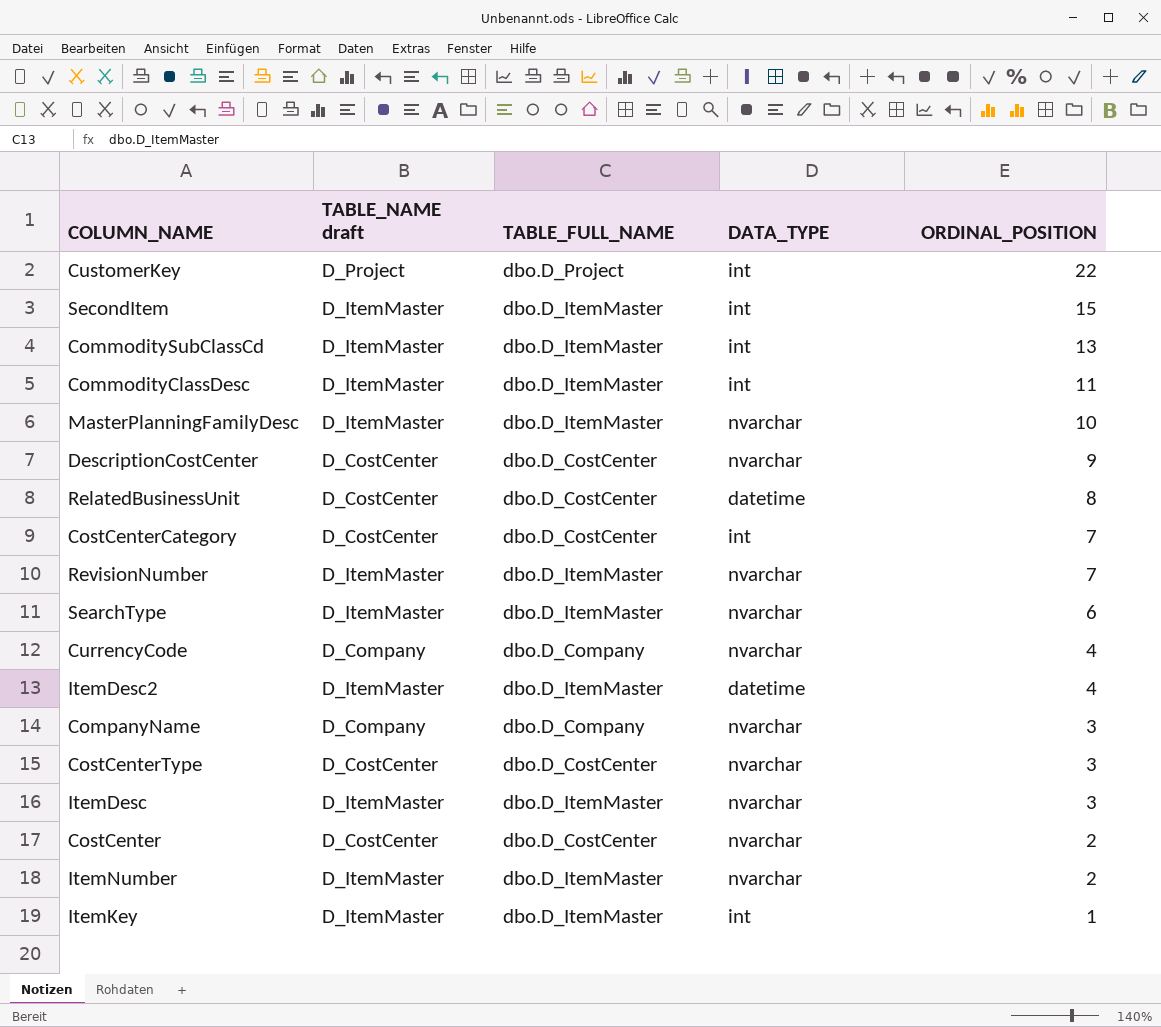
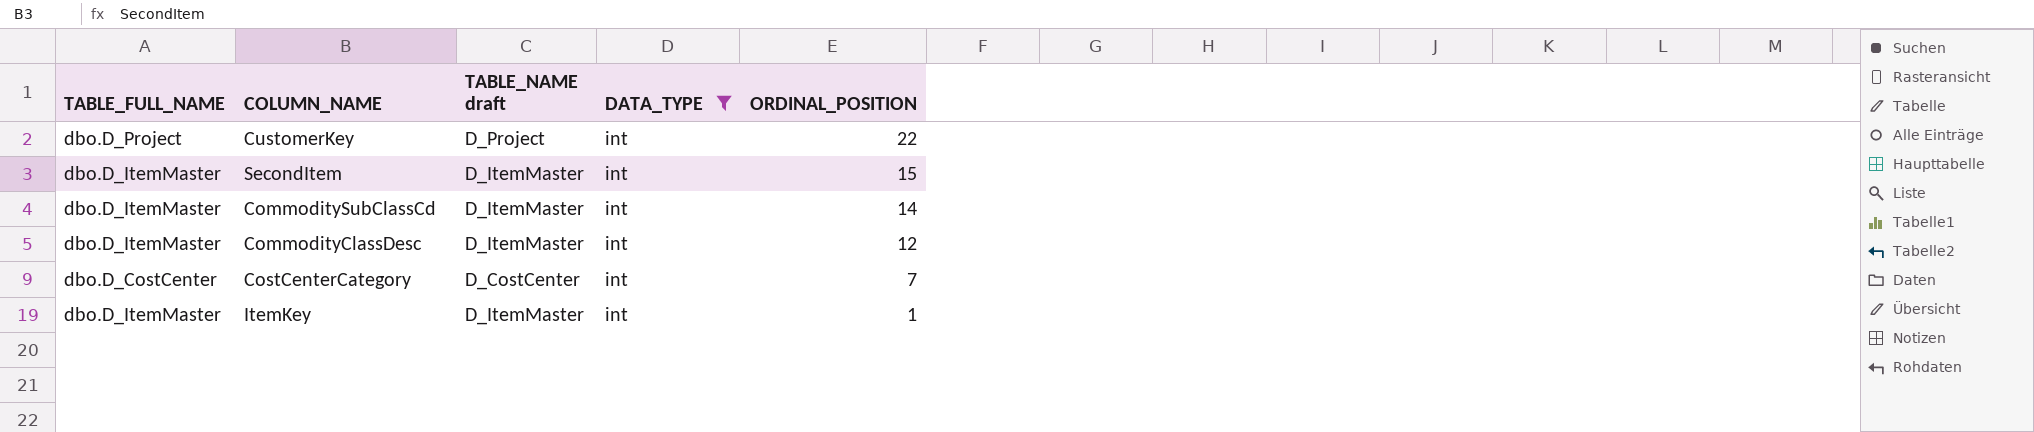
filter: none -> DATA_TYPE = int
column TABLE_FULL_NAME | position: 3 -> 1
CommoditySubClassCd | ORDINAL_POSITION: 13 -> 14
CommodityClassDesc | ORDINAL_POSITION: 11 -> 12

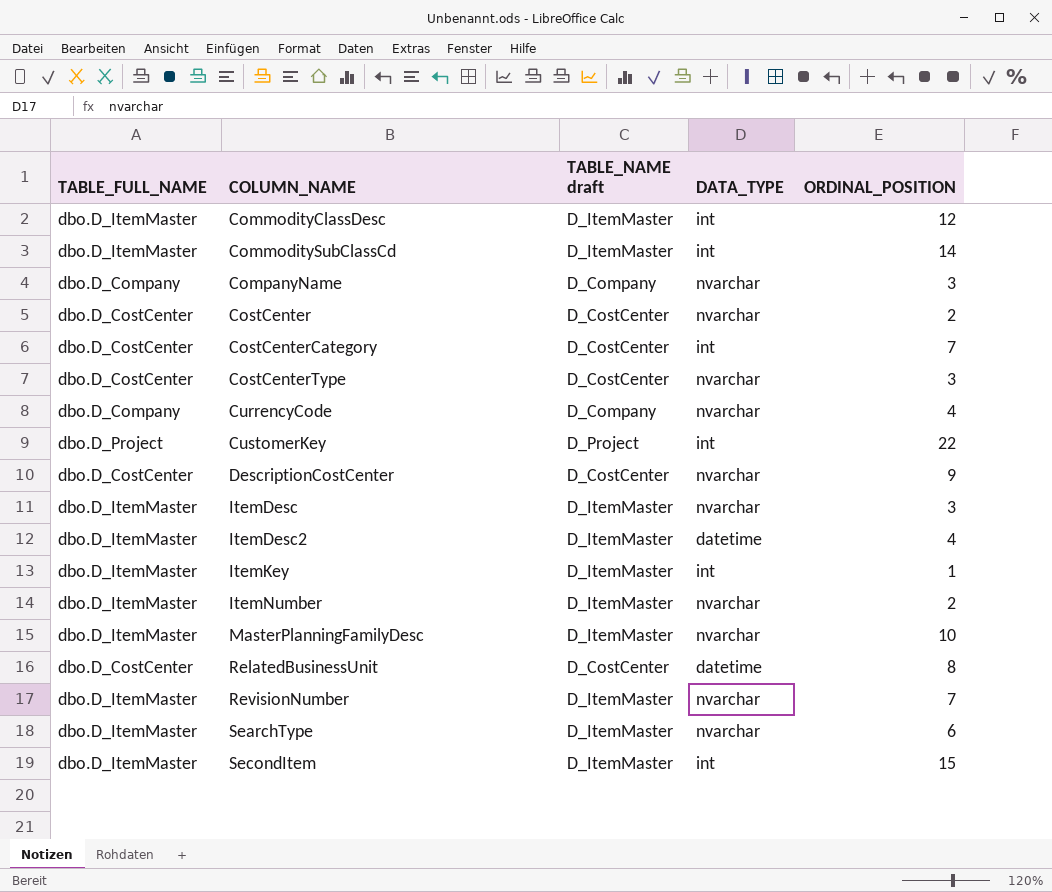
filter: DATA_TYPE = int -> none
row order: ORDINAL_POSITION descending -> COLUMN_NAME ascending

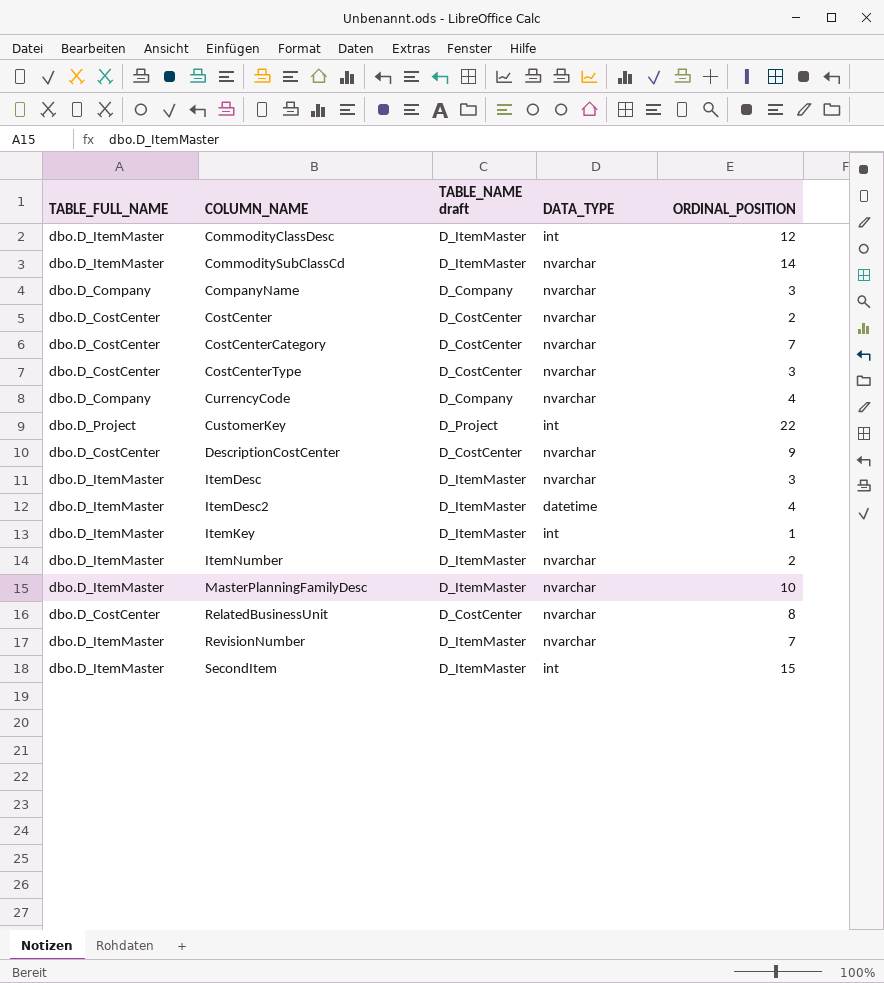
row SearchType: dbo.D_ItemMaster | D_ItemMaster | nvarchar | 6 -> none
CommoditySubClassCd | DATA_TYPE: int -> nvarchar
CostCenterCategory | DATA_TYPE: int -> nvarchar
RelatedBusinessUnit | DATA_TYPE: datetime -> nvarchar

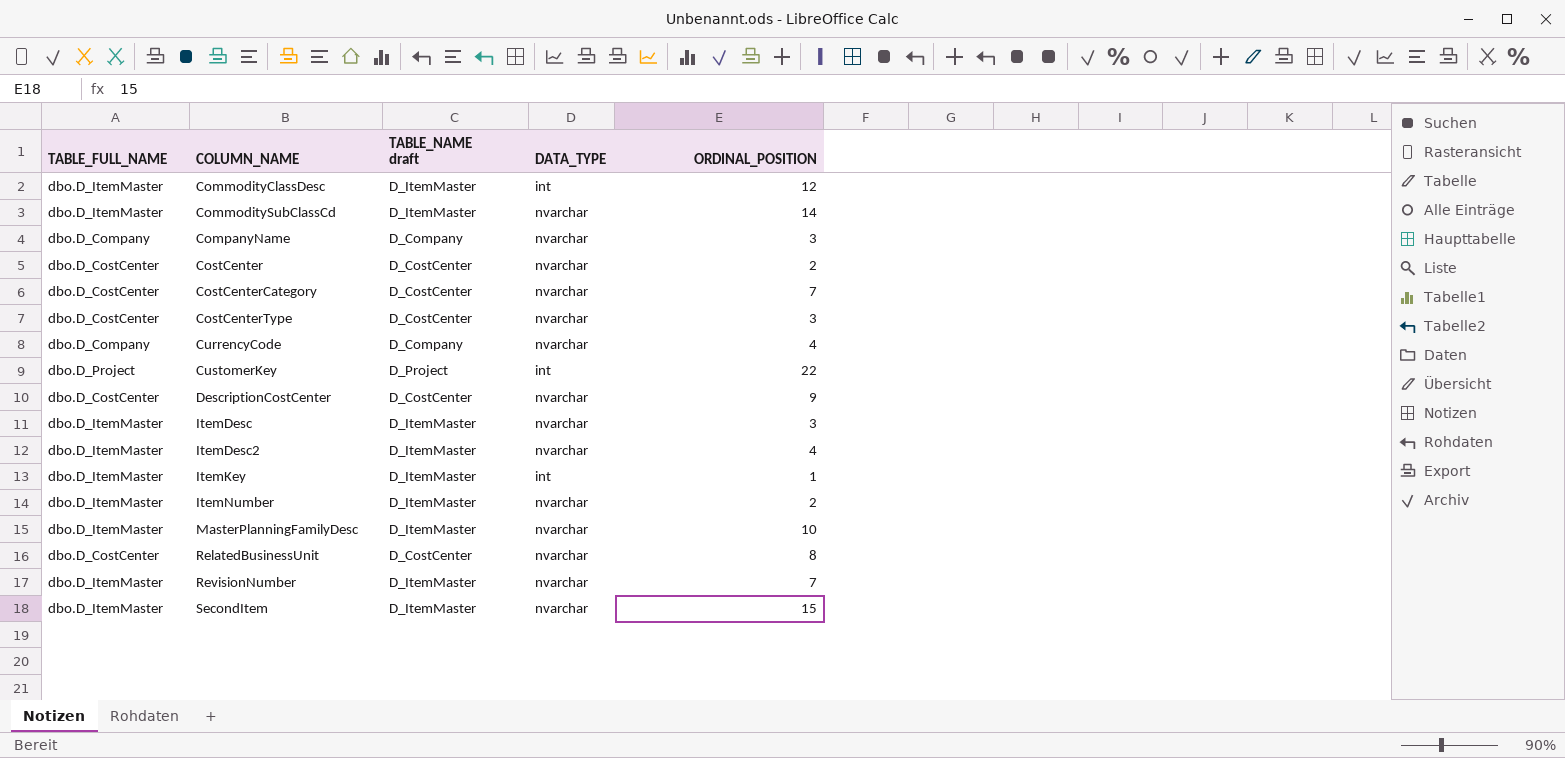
ItemDesc2 | DATA_TYPE: datetime -> nvarchar
SecondItem | DATA_TYPE: int -> nvarchar

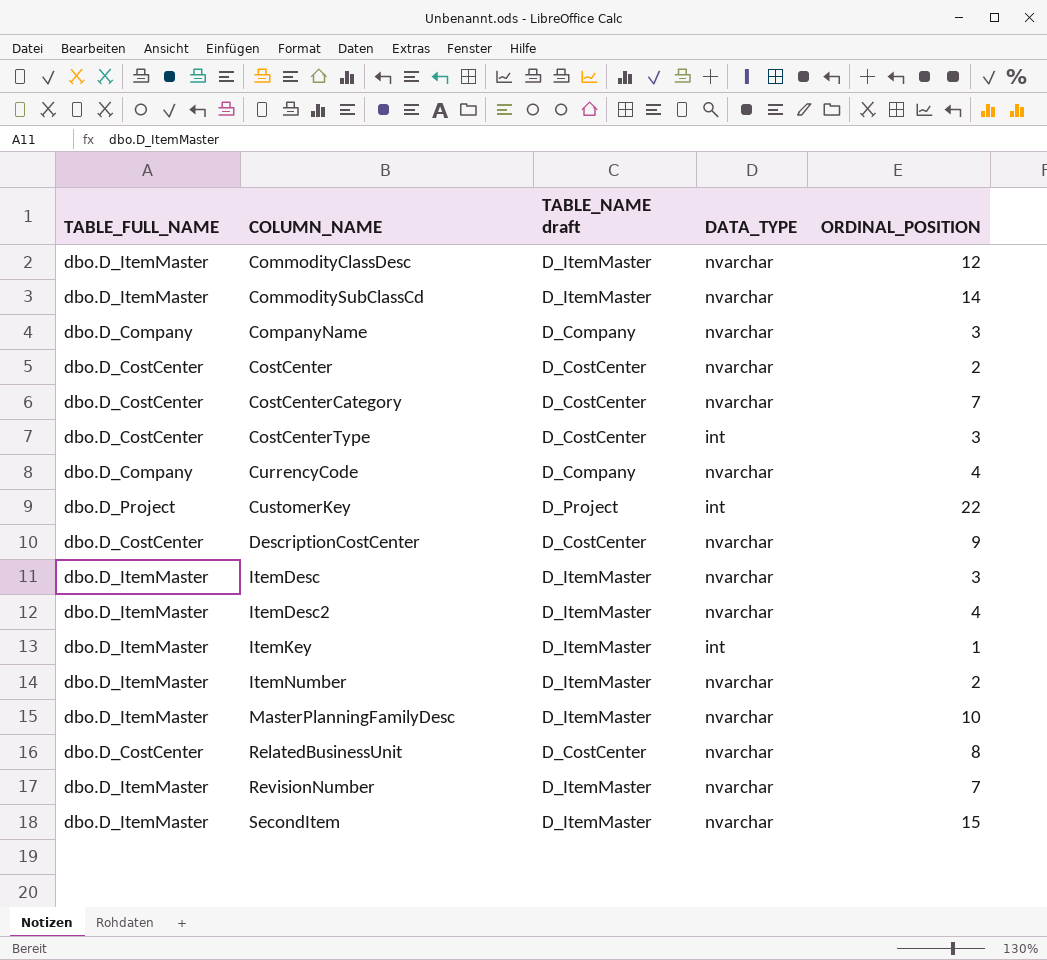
CommodityClassDesc | DATA_TYPE: int -> nvarchar
CostCenterType | DATA_TYPE: nvarchar -> int

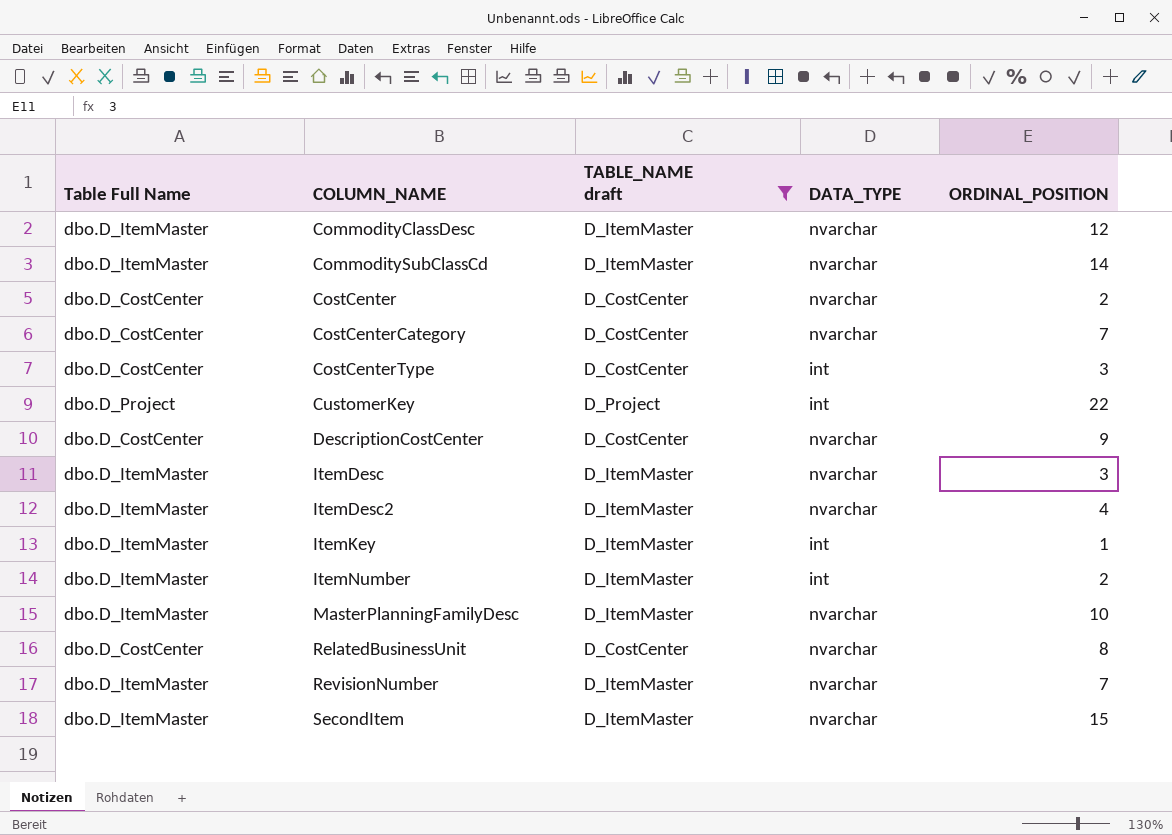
filter: none -> TABLE_NAME draft != D_Company
column name: TABLE_FULL_NAME -> Table Full Name
ItemNumber | DATA_TYPE: nvarchar -> int

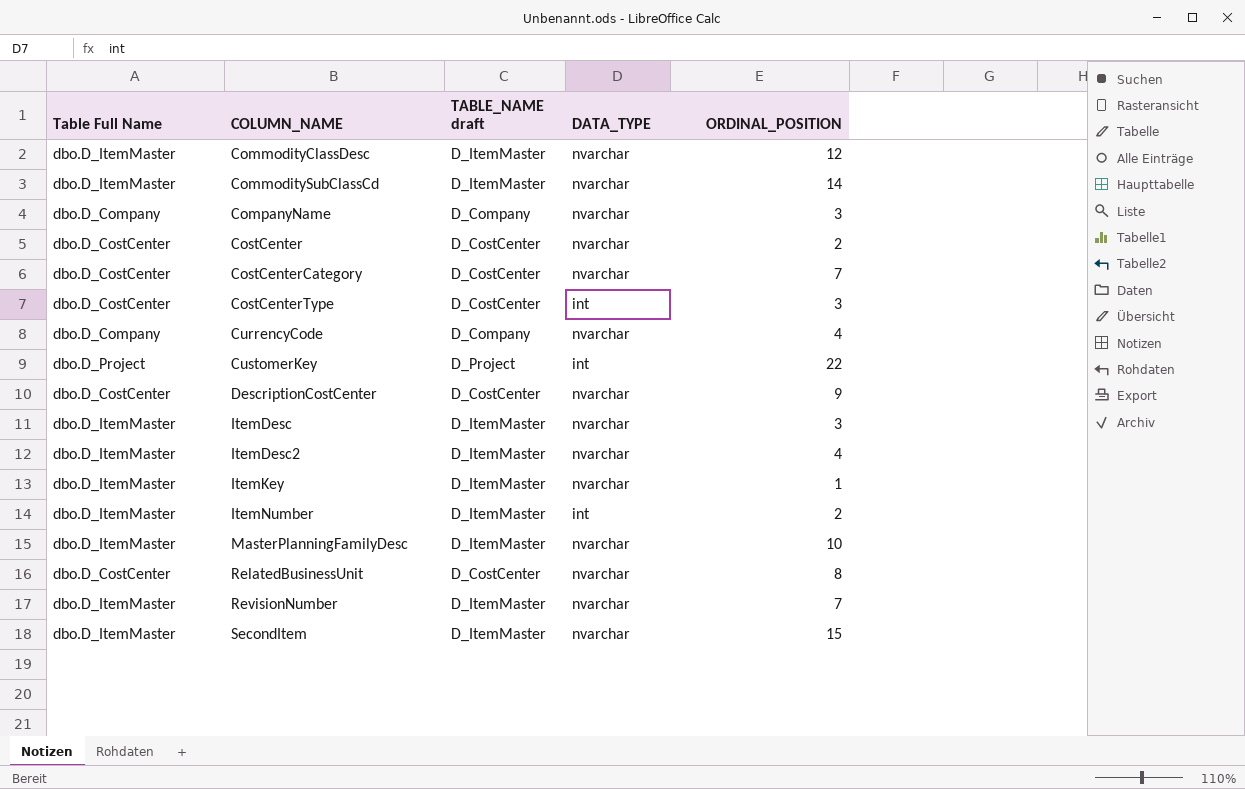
filter: TABLE_NAME draft != D_Company -> none
ItemKey | DATA_TYPE: int -> nvarchar

